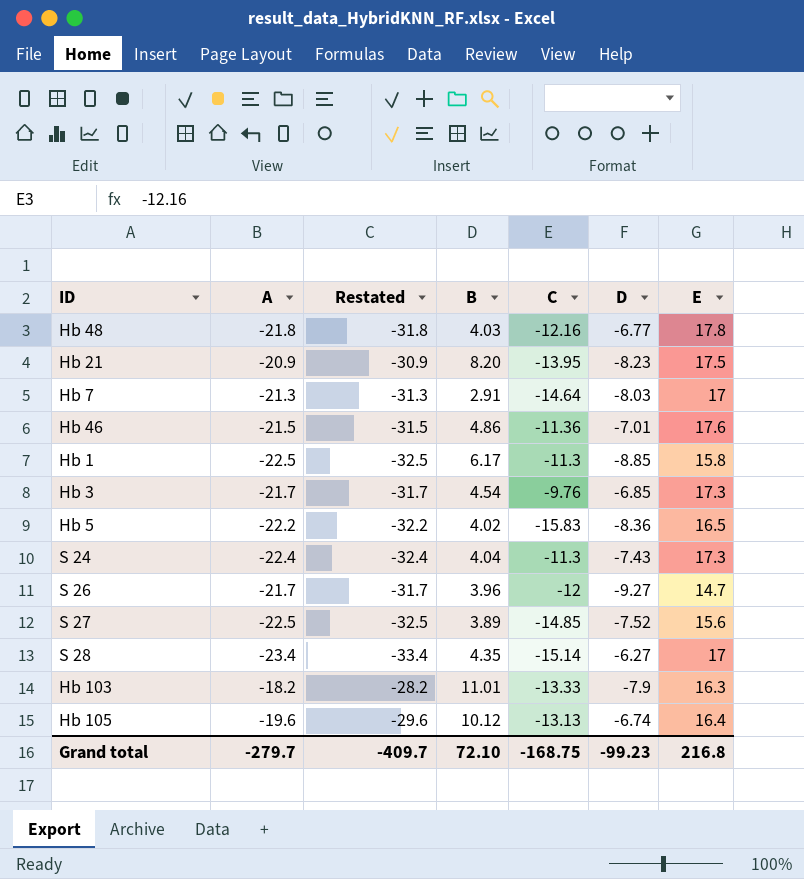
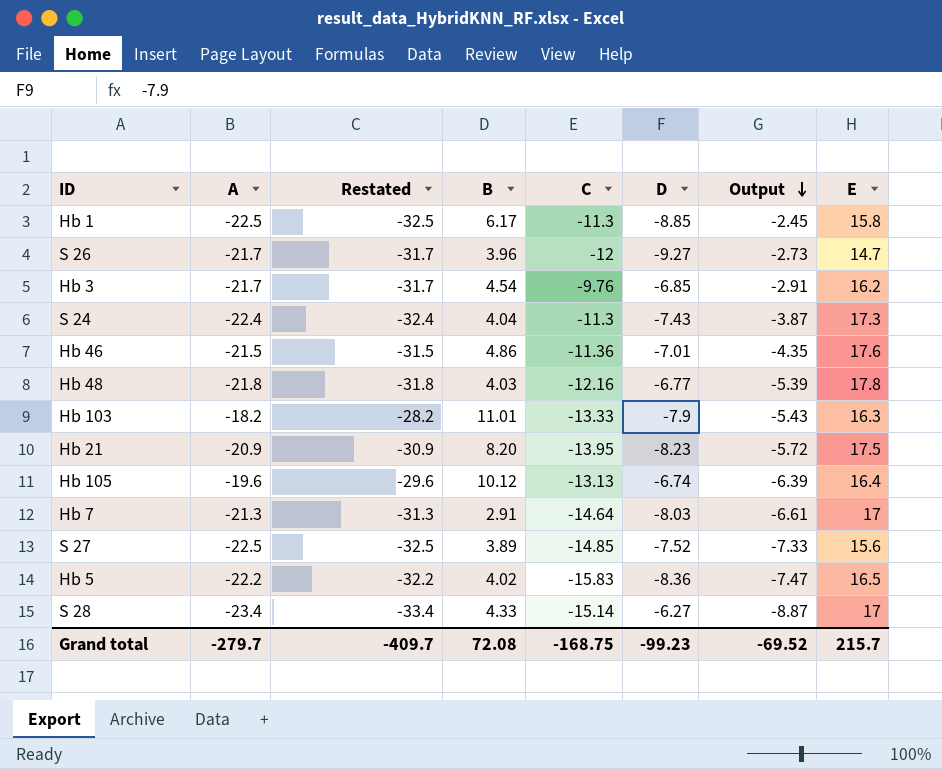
row order: none -> Output descending
column Output | formula: none -> [C] - [D]
Hb 3 | E: 17.3 -> 16.2
S 28 | B: 4.35 -> 4.33
Grand total | B: 72.10 -> 72.08
Grand total | E: 216.8 -> 215.7

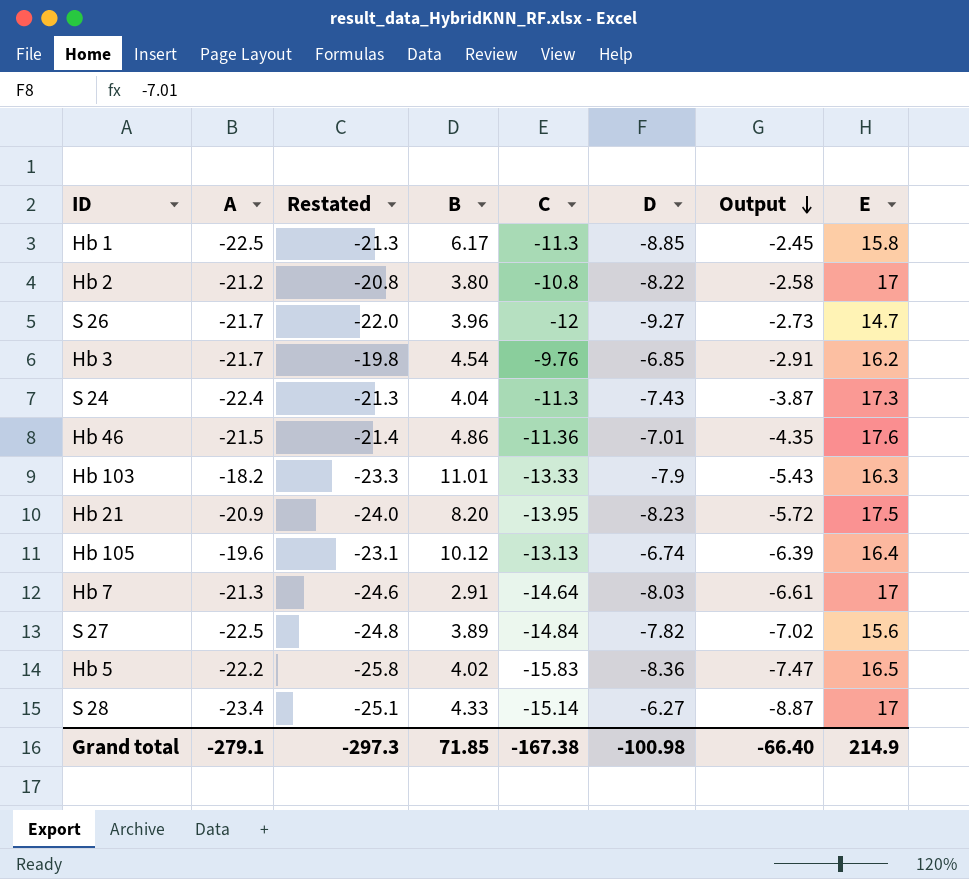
column Restated | formula: [A] - 10 -> [C] - 10
row Hb 48: -21.8 | -31.8 | 4.03 | -12.16 | -6.77 | -5.39 | 17.8 -> none
row Hb 2: none -> -21.2 | -20.8 | 3.80 | -10.8 | -8.22 | -2.58 | 17
S 27 | C: -14.85 -> -14.84
S 27 | D: -7.52 -> -7.82
S 27 | Output: -7.33 -> -7.02
Grand total | A: -279.7 -> -279.1
Grand total | Restated: -409.7 -> -297.3
Grand total | B: 72.08 -> 71.85
Grand total | C: -168.75 -> -167.38
Grand total | D: -99.23 -> -100.98
Grand total | Output: -69.52 -> -66.40
Grand total | E: 215.7 -> 214.9

